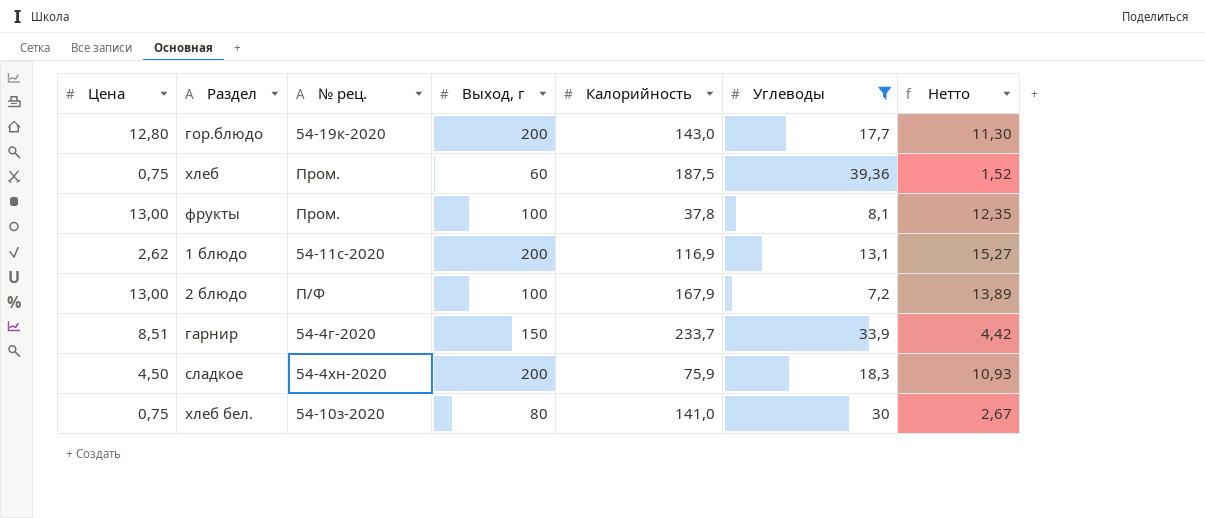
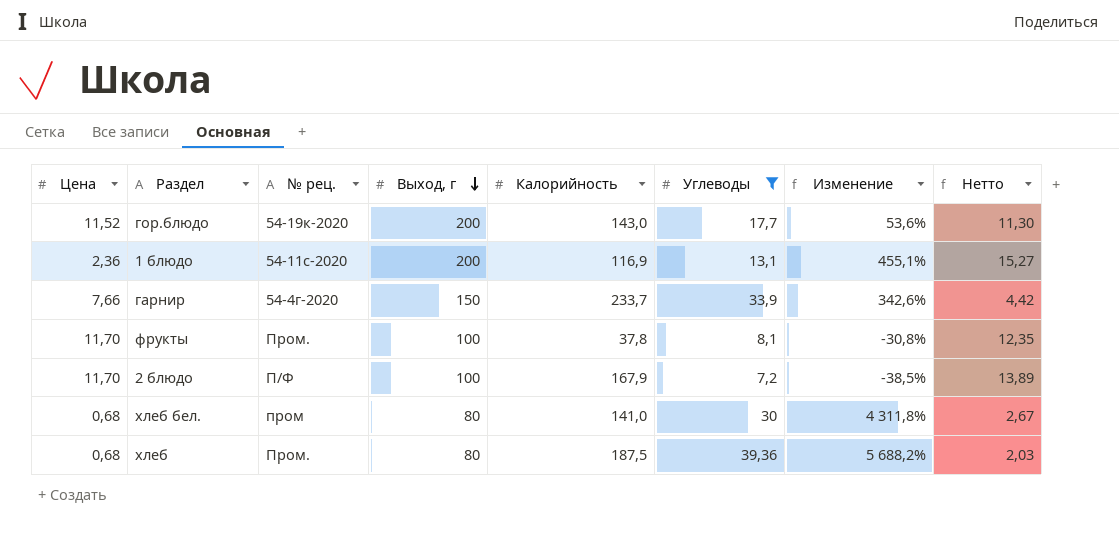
row order: none -> Выход, г descending
column Изменение | formula: none -> ([Углеводы] - [Цена]) / [Цена]
row сладкое: 4,50 | 54-4хн-2020 | 200 | 75,9 | 18,3 | 10,93 -> none
гор.блюдо | Цена: 12,80 -> 11,52
1 блюдо | Цена: 2,62 -> 2,36
гарнир | Цена: 8,51 -> 7,66
фрукты | Цена: 13,00 -> 11,70
2 блюдо | Цена: 13,00 -> 11,70
хлеб бел. | Цена: 0,75 -> 0,68
хлеб бел. | № рец.: 54-10з-2020 -> пром
хлеб | Цена: 0,75 -> 0,68
хлеб | Выход, г: 60 -> 80
хлеб | Нетто: 1,52 -> 2,03

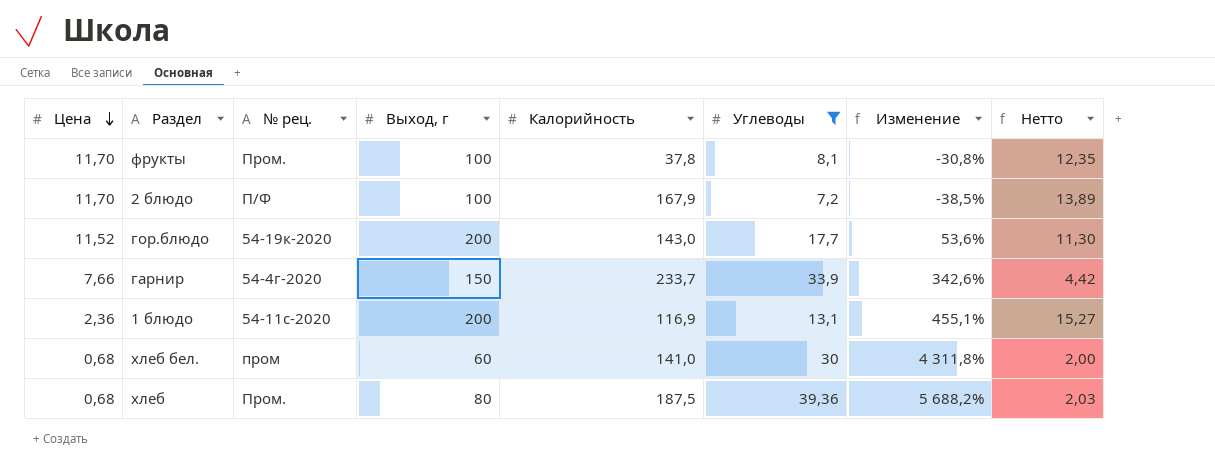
row order: Выход, г descending -> Цена descending
хлеб бел. | Выход, г: 80 -> 60
хлеб бел. | Нетто: 2,67 -> 2,00

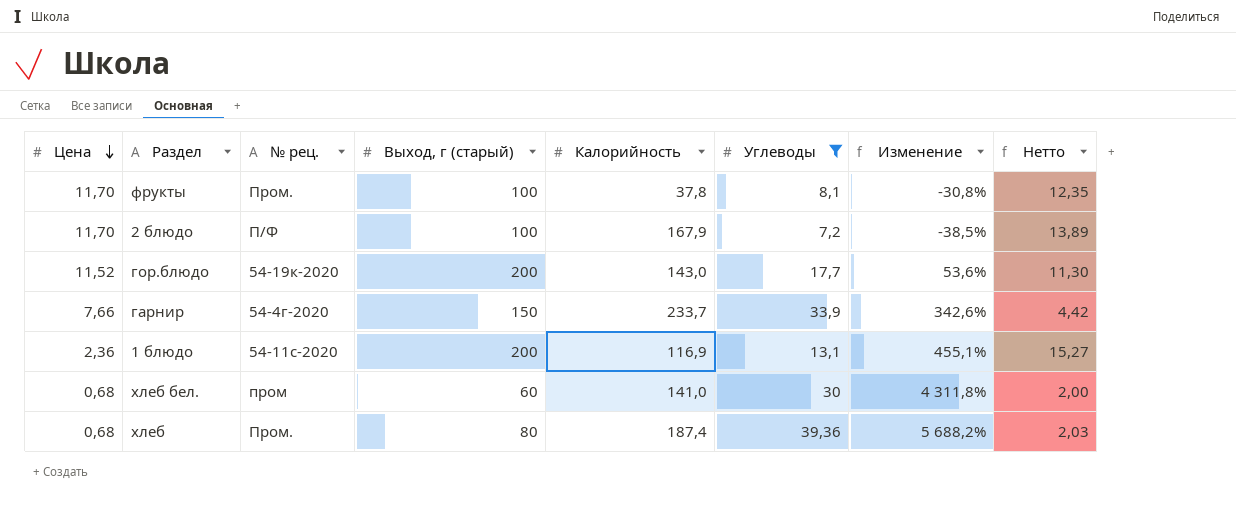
column name: Выход, г -> Выход, г (старый)
хлеб | Калорийность: 187,5 -> 187,4

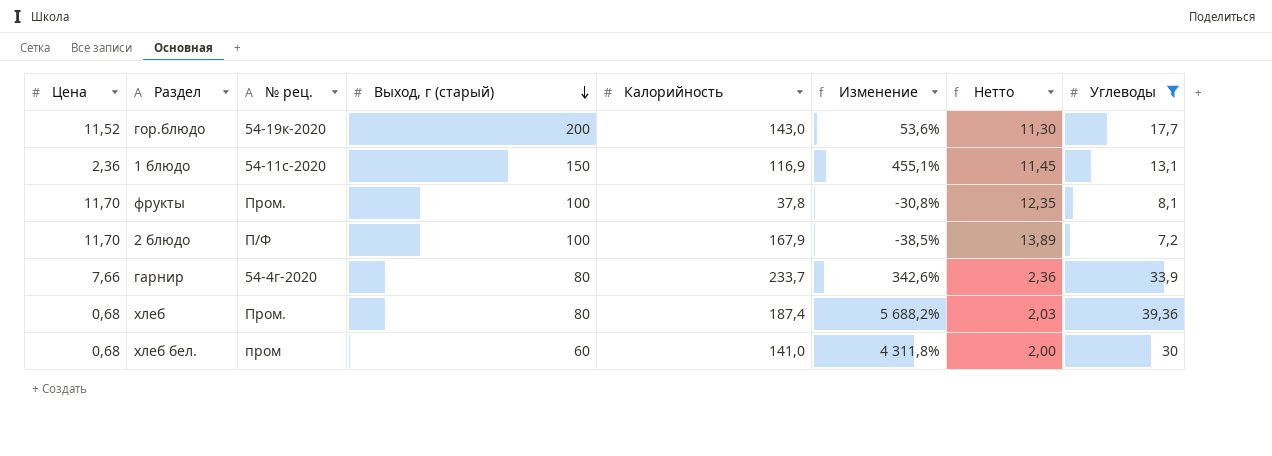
row order: Цена descending -> Выход, г (старый) descending
column Углеводы | position: 6 -> 8
1 блюдо | Выход, г (старый): 200 -> 150
1 блюдо | Нетто: 15,27 -> 11,45
гарнир | Выход, г (старый): 150 -> 80
гарнир | Нетто: 4,42 -> 2,36

